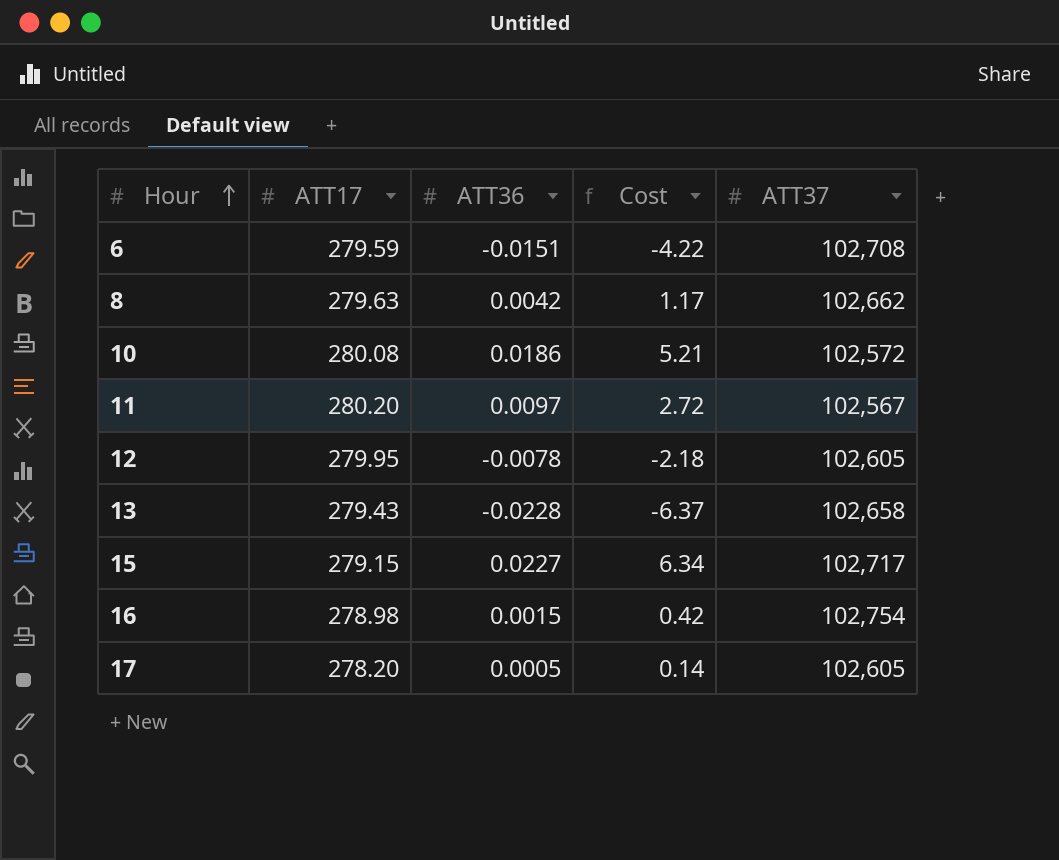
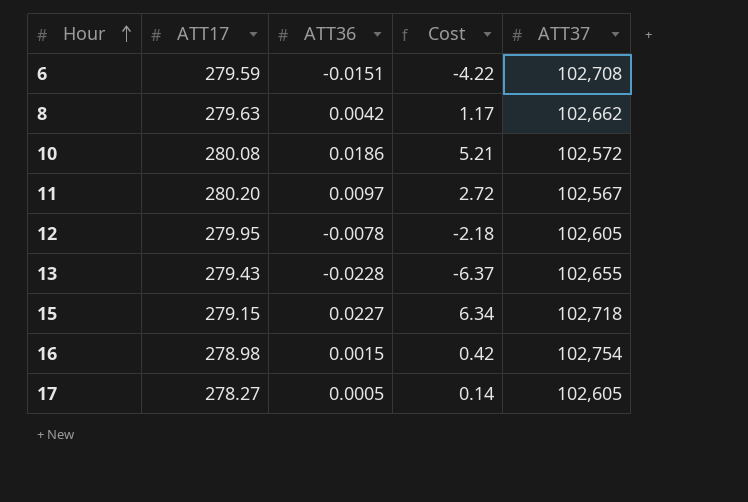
13 | ATT37: 102,658 -> 102,655
15 | ATT37: 102,717 -> 102,718
17 | ATT17: 278.20 -> 278.27

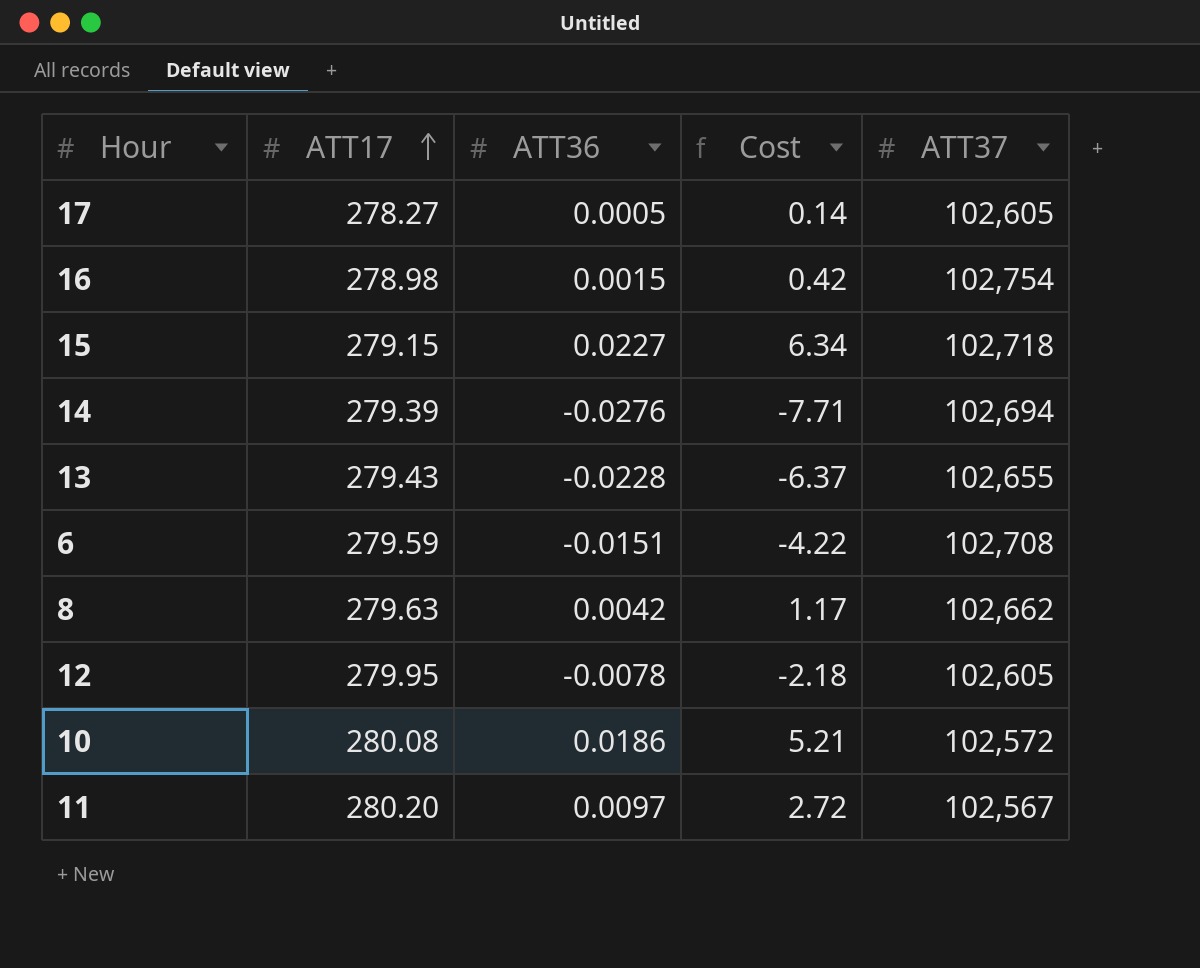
row order: Hour ascending -> ATT17 ascending
row 14: none -> 279.39 | -0.0276 | -7.71 | 102,694

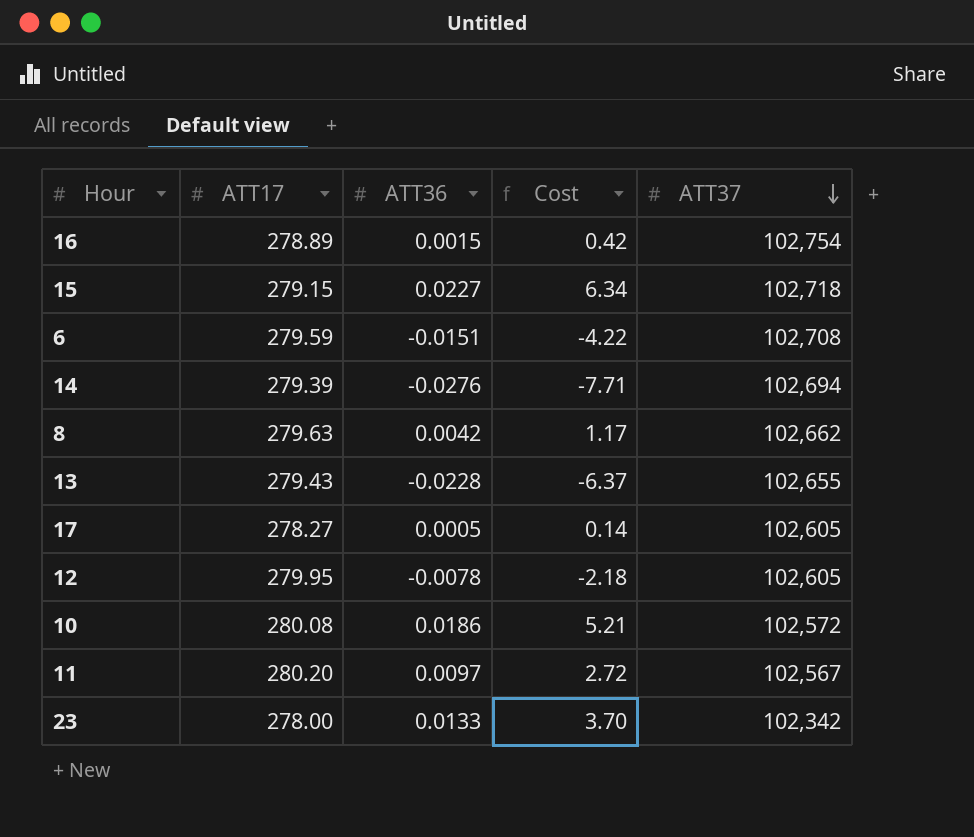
row order: ATT17 ascending -> ATT37 descending
16 | ATT17: 278.98 -> 278.89
row 23: none -> 278.00 | 0.0133 | 3.70 | 102,342

